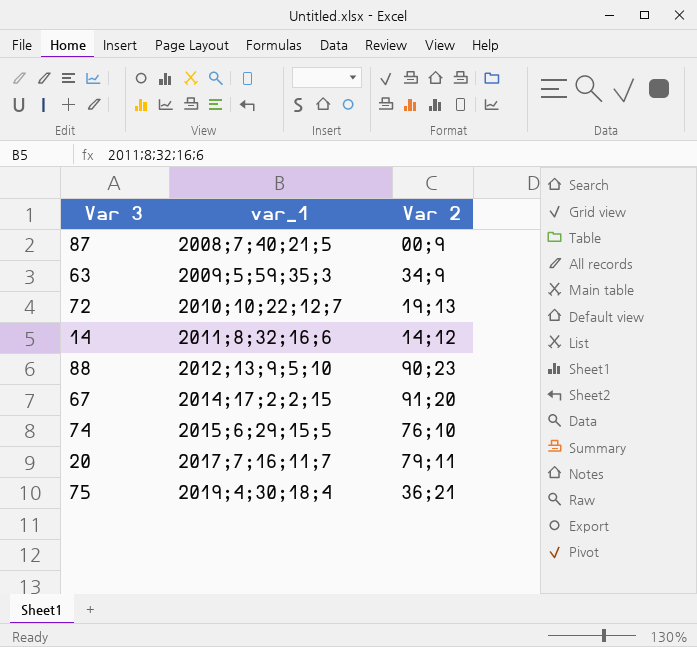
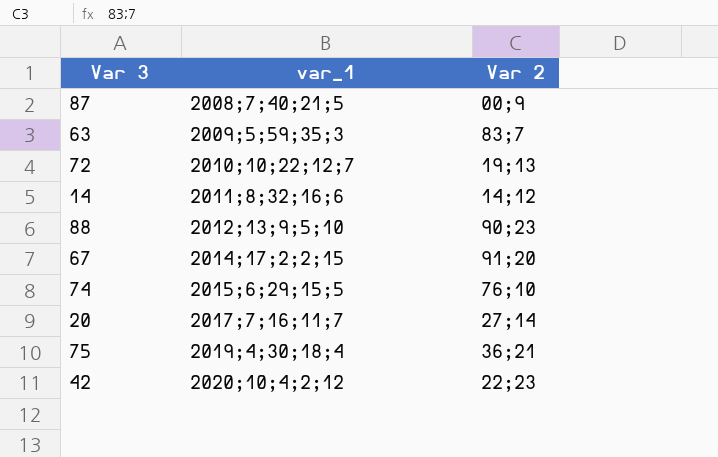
63 | Var 2: 34;9 -> 83;7
20 | Var 2: 79;11 -> 27;14
row 42: none -> 2020;10;4;2;12 | 22;23

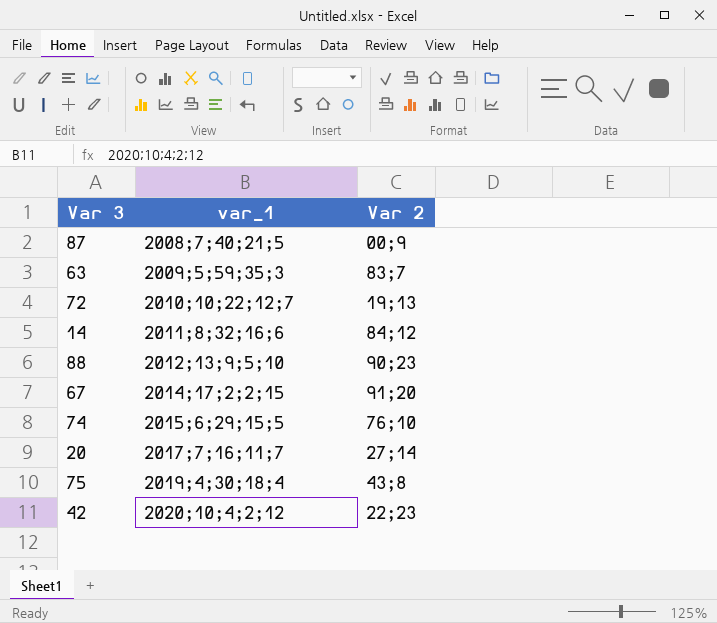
14 | Var 2: 14;12 -> 84;12
75 | Var 2: 36;21 -> 43;8

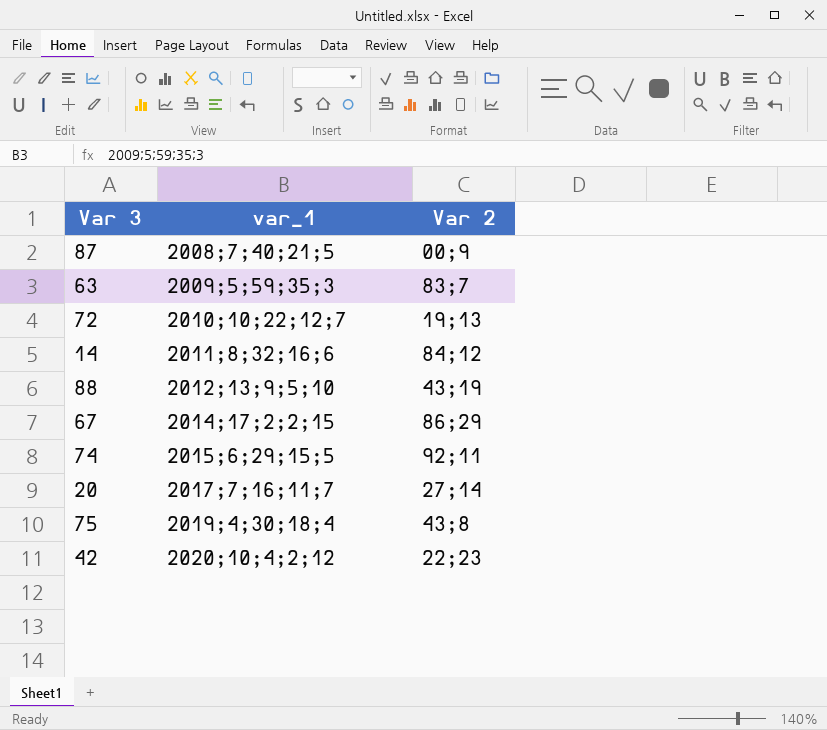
88 | Var 2: 90;23 -> 43;19
67 | Var 2: 91;20 -> 86;29
74 | Var 2: 76;10 -> 92;11

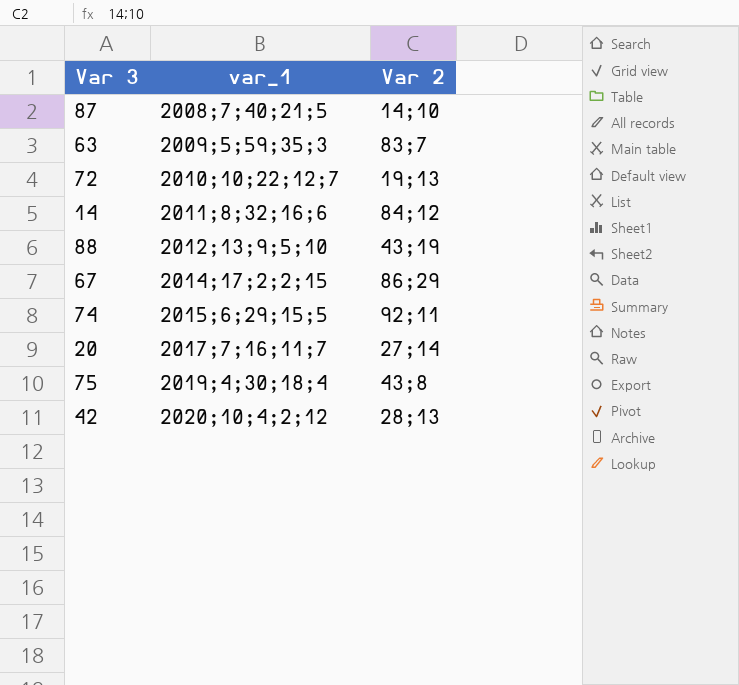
87 | Var 2: 00;9 -> 14;10
42 | Var 2: 22;23 -> 28;13

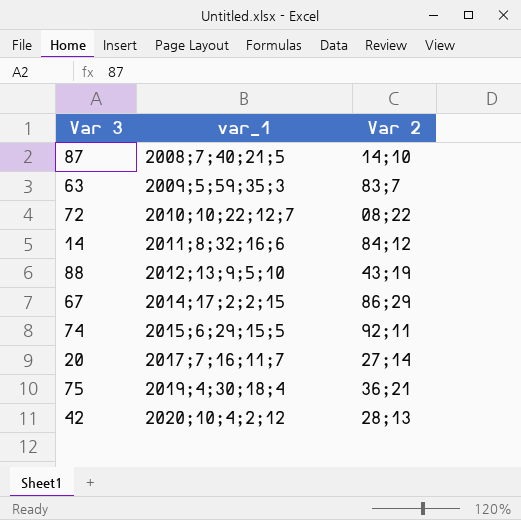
72 | Var 2: 19;13 -> 08;22
75 | Var 2: 43;8 -> 36;21

